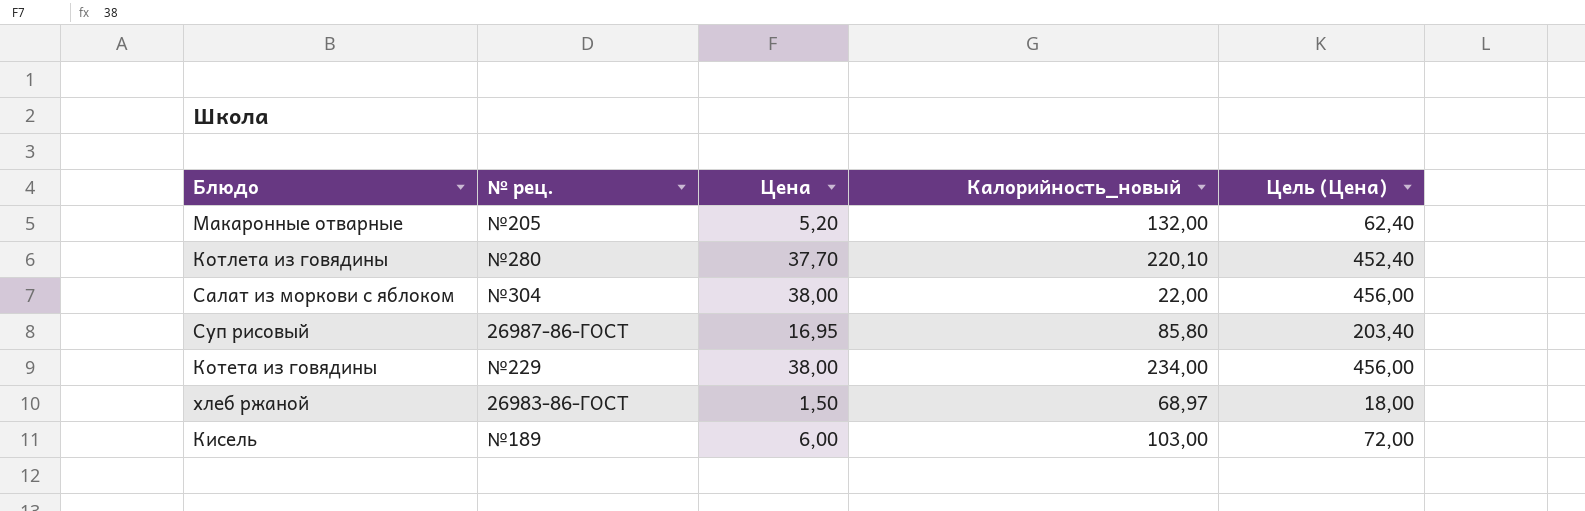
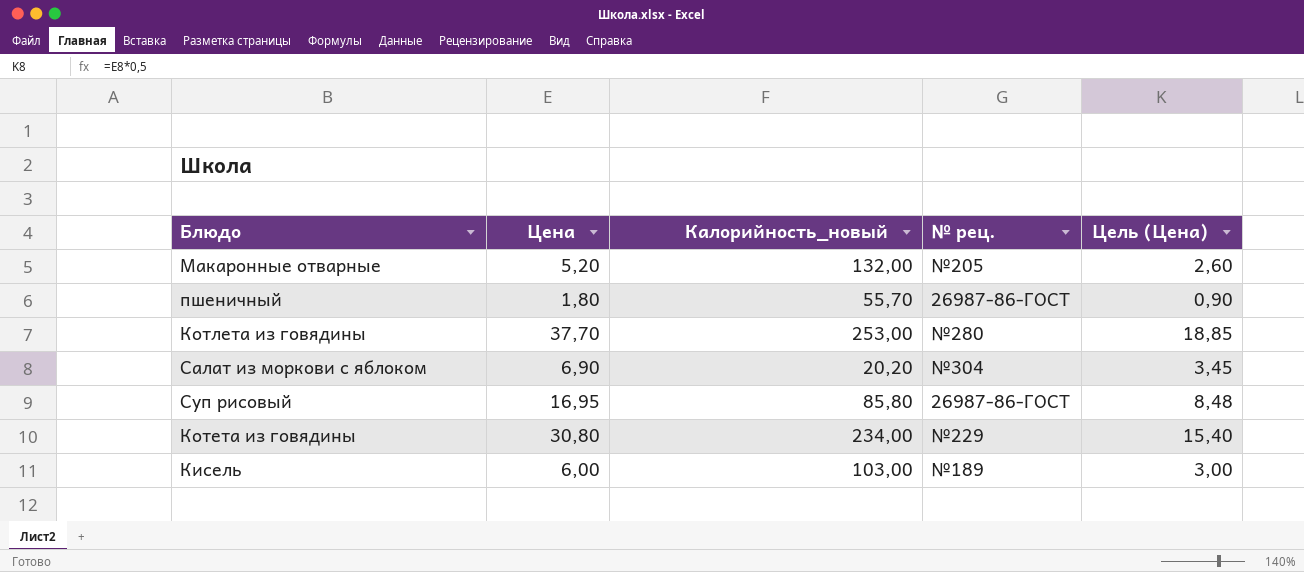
column № рец. | position: 2 -> 4
column Цель (Цена) | formula: [Цена] * 12 -> [Цена] * 0,5
row хлеб ржаной: 26983-86-ГОСТ | 1,50 | 68,97 | 18,00 -> none
row пшеничный: none -> 1,80 | 55,70 | 26987-86-ГОСТ | 0,90
Котлета из говядины | Калорийность_новый: 220,10 -> 253,00
Салат из моркови с яблоком | Цена: 38,00 -> 6,90
Салат из моркови с яблоком | Калорийность_новый: 22,00 -> 20,20
Котета из говядины | Цена: 38,00 -> 30,80

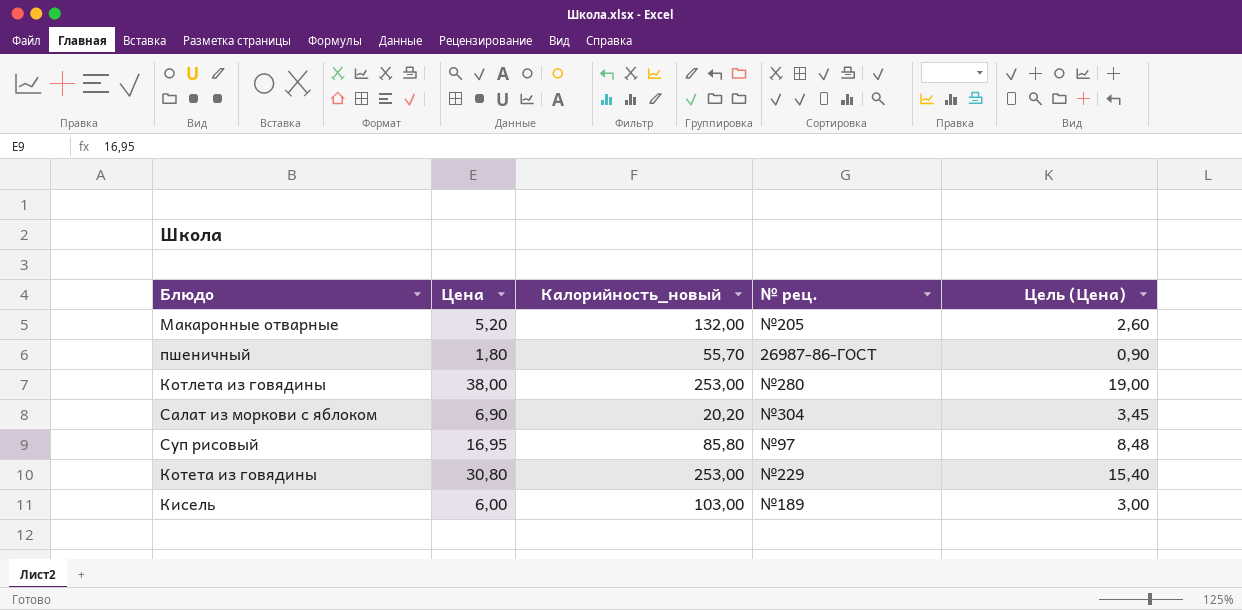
Котлета из говядины | Цена: 37,70 -> 38,00
Котлета из говядины | Цель (Цена): 18,85 -> 19,00
Суп рисовый | № рец.: 26987-86-ГОСТ -> №97
Котета из говядины | Калорийность_новый: 234,00 -> 253,00

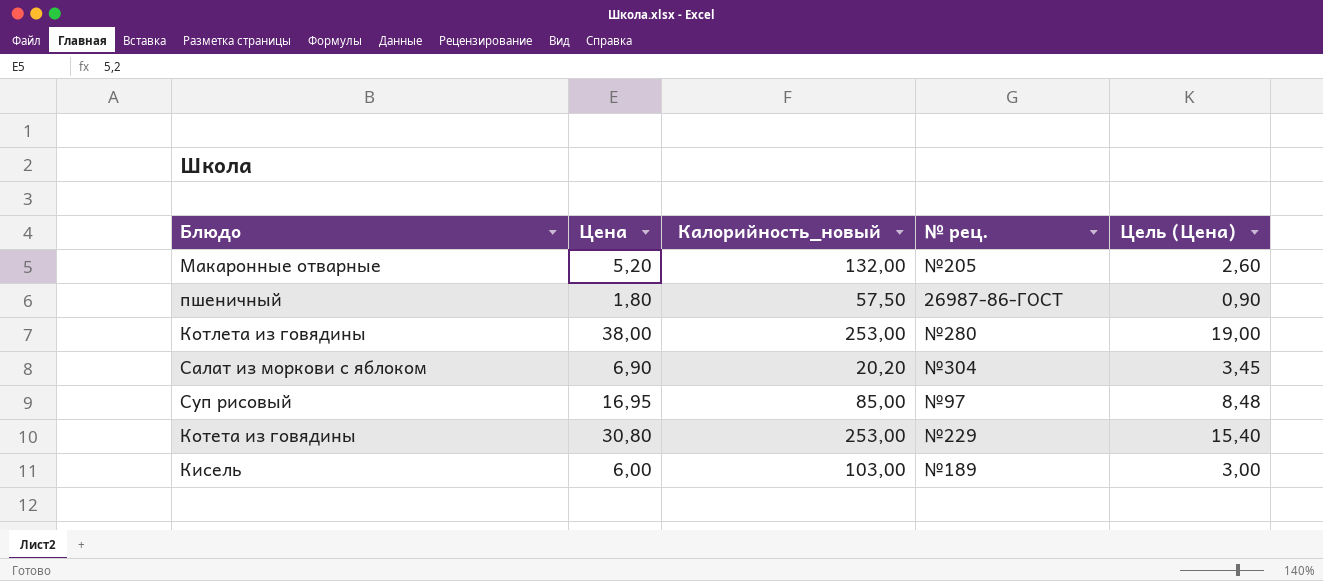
пшеничный | Калорийность_новый: 55,70 -> 57,50
Суп рисовый | Калорийность_новый: 85,80 -> 85,00

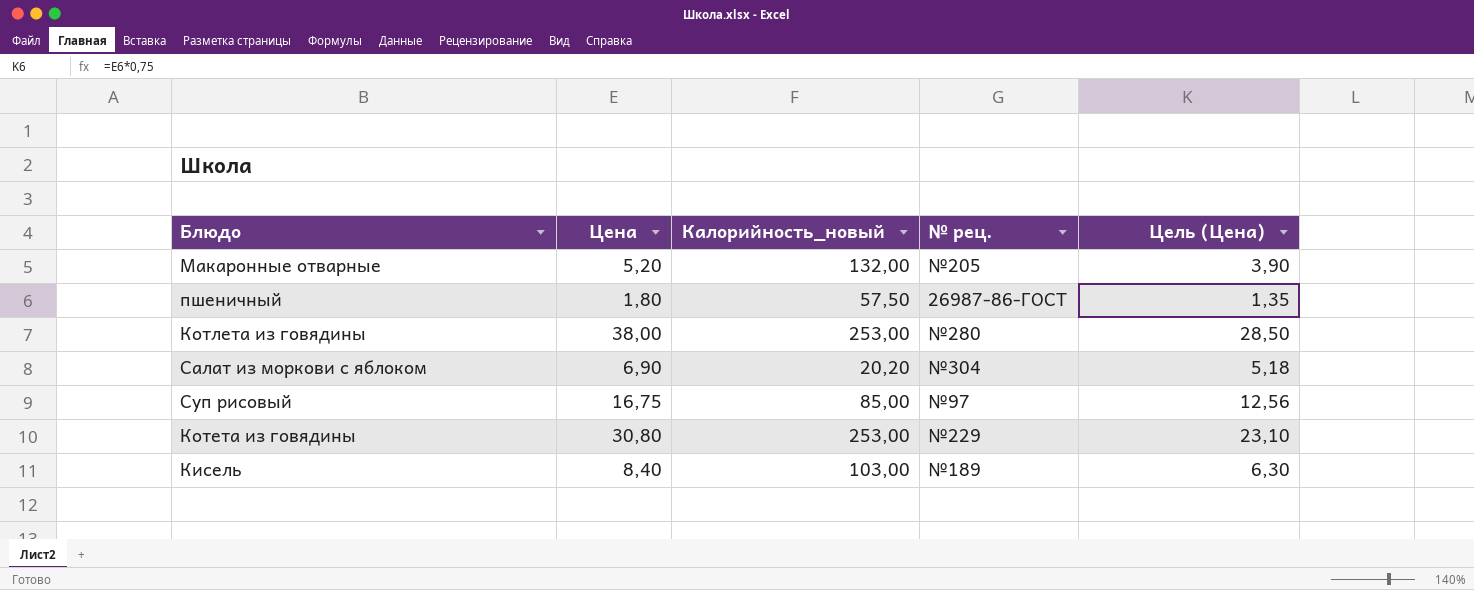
column Цель (Цена) | formula: [Цена] * 0,5 -> [Цена] * 0,75
Суп рисовый | Цена: 16,95 -> 16,75
Кисель | Цена: 6,00 -> 8,40

